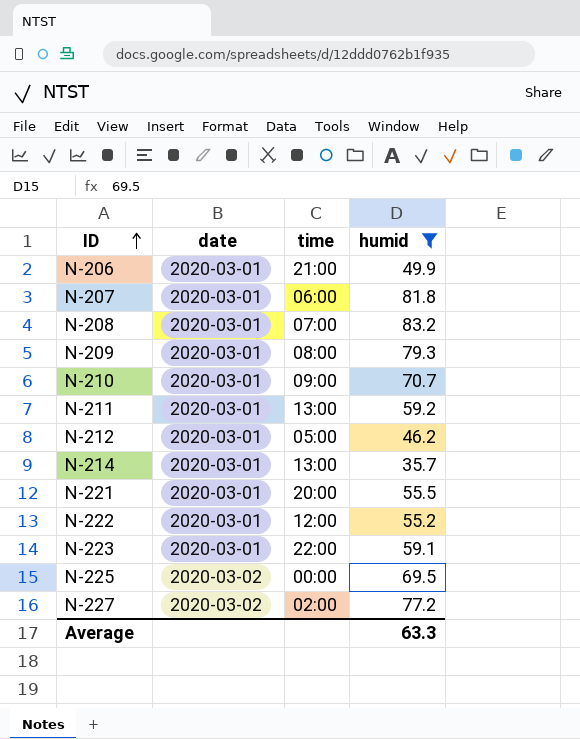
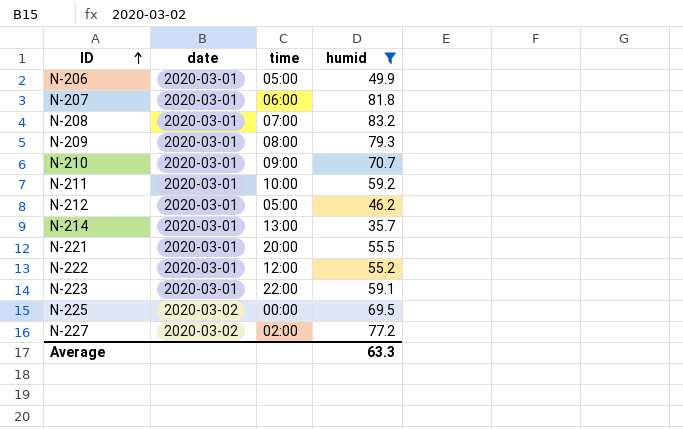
N-206 | time: 21:00 -> 05:00
N-211 | time: 13:00 -> 10:00

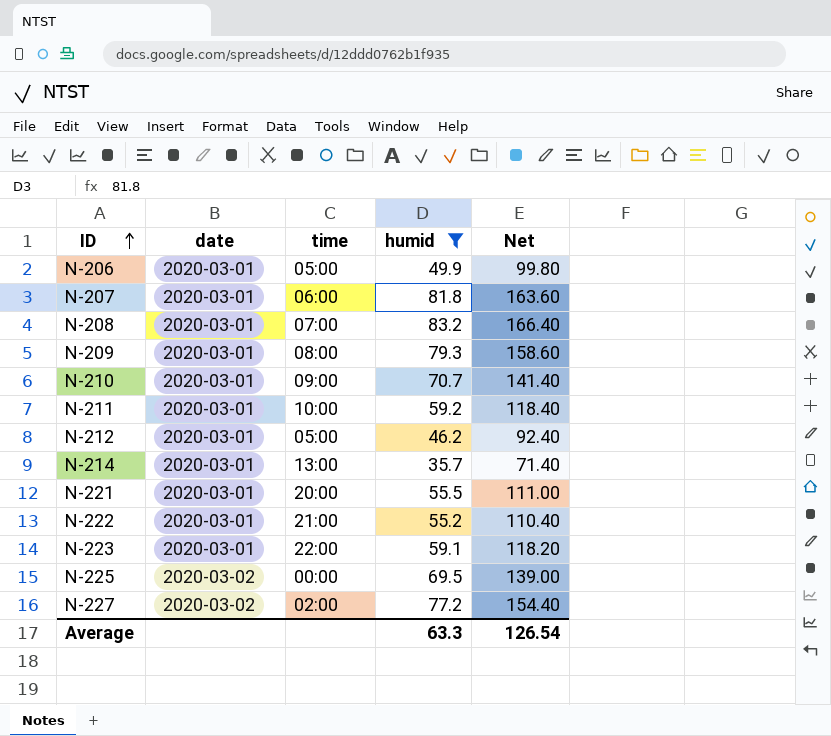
column Net | formula: none -> [humid] * 2
N-222 | time: 12:00 -> 21:00

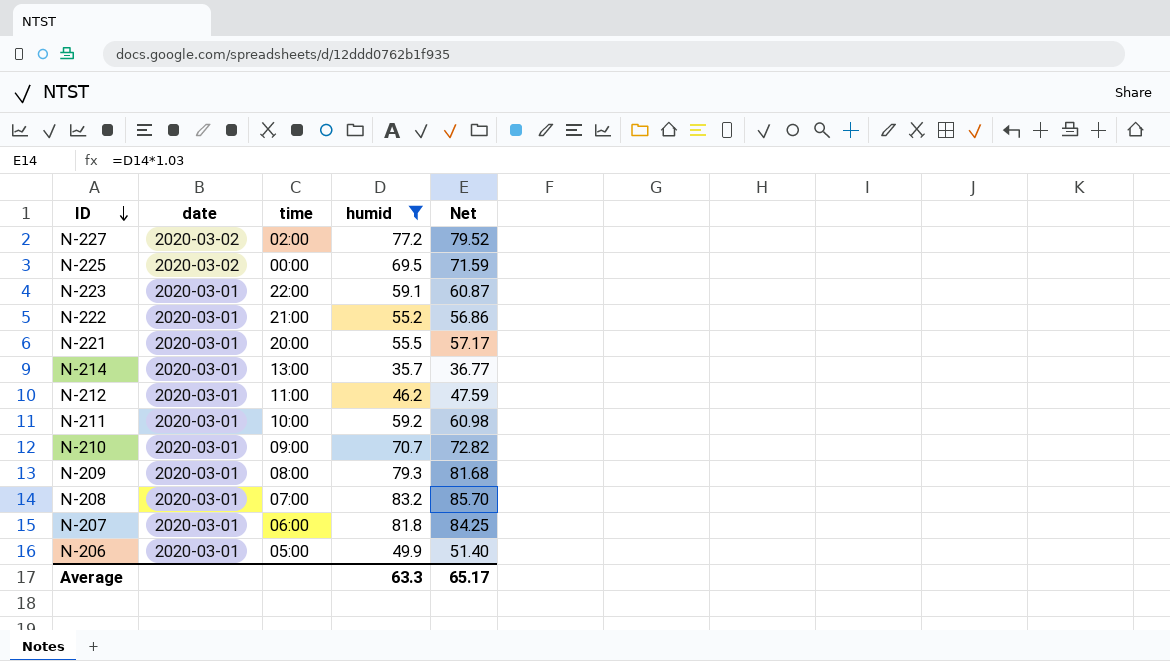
row order: ID ascending -> ID descending
column Net | formula: [humid] * 2 -> [humid] * 1.03
N-212 | time: 05:00 -> 11:00
Average | Net: 126.54 -> 65.17

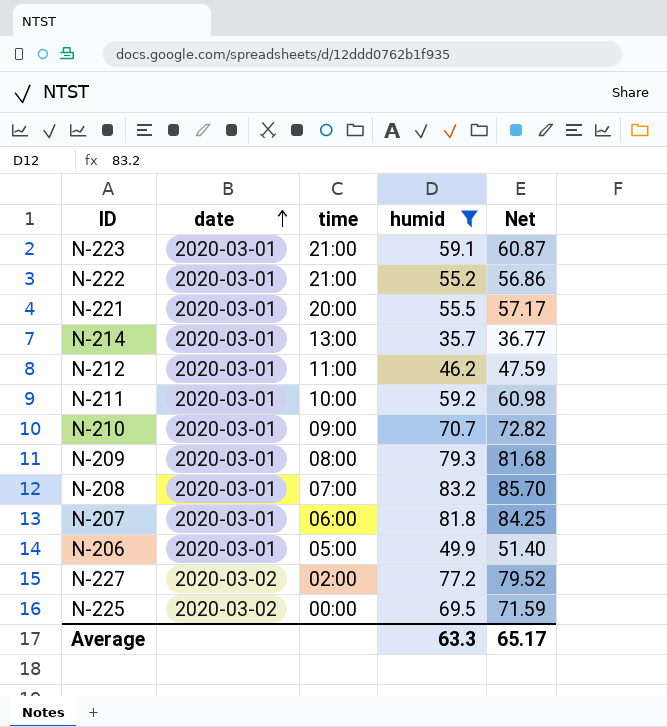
row order: ID descending -> date ascending
N-223 | time: 22:00 -> 21:00

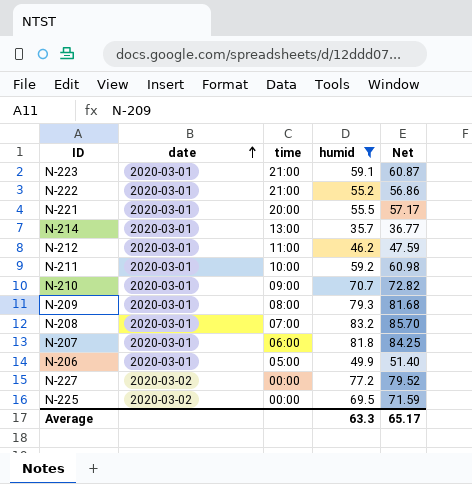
N-227 | time: 02:00 -> 00:00

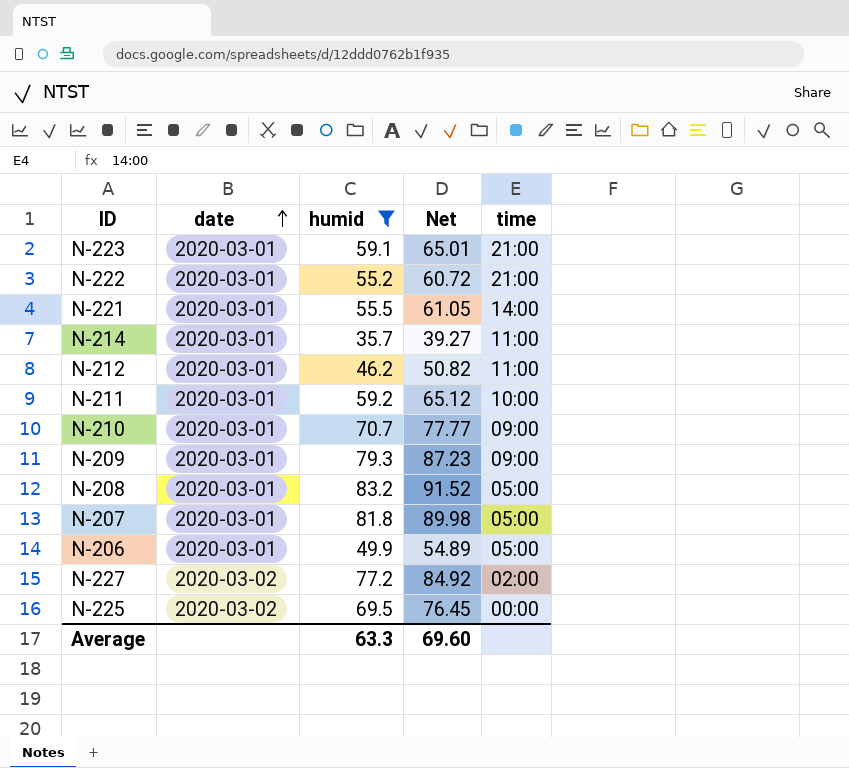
column Net | formula: [humid] * 1.03 -> [humid] * 1.1
column time | position: 3 -> 5
N-221 | time: 20:00 -> 14:00
N-214 | time: 13:00 -> 11:00
N-209 | time: 08:00 -> 09:00
N-208 | time: 07:00 -> 05:00
N-207 | time: 06:00 -> 05:00
N-227 | time: 00:00 -> 02:00
Average | Net: 65.17 -> 69.60

